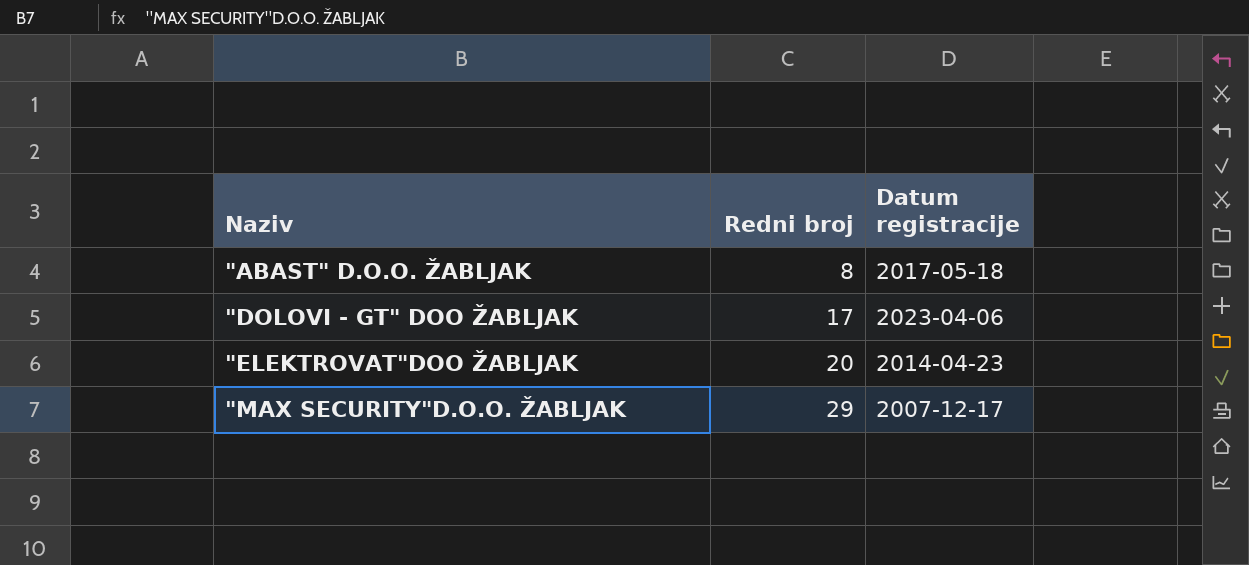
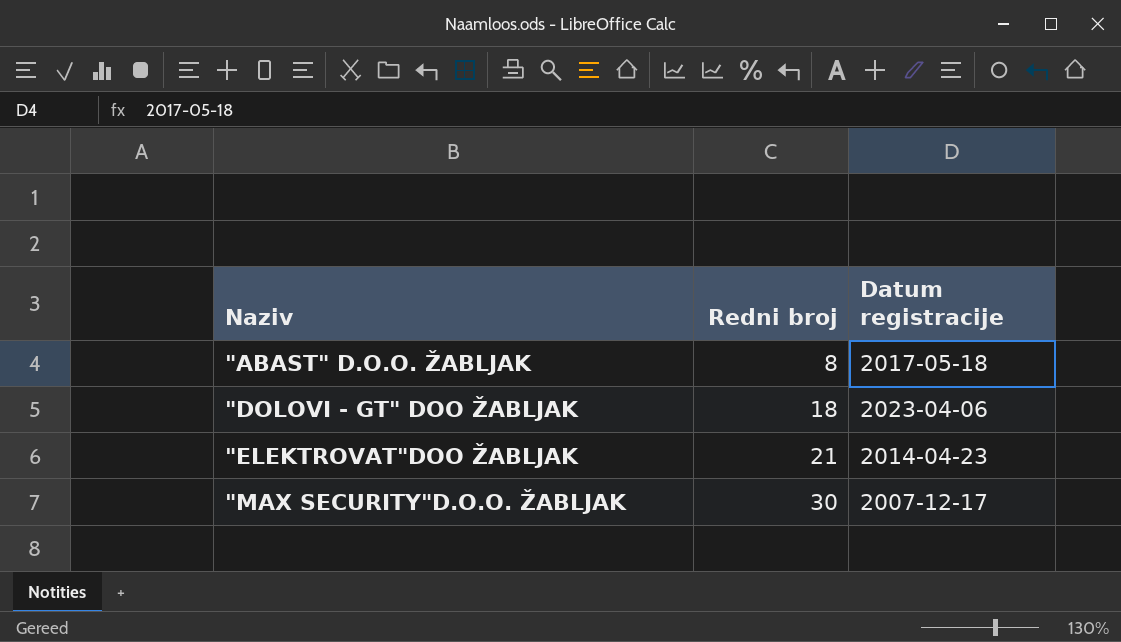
"DOLOVI - GT" DOO ŽABLJAK | Redni broj: 17 -> 18
"ELEKTROVAT"DOO ŽABLJAK | Redni broj: 20 -> 21
"MAX SECURITY"D.O.O. ŽABLJAK | Redni broj: 29 -> 30

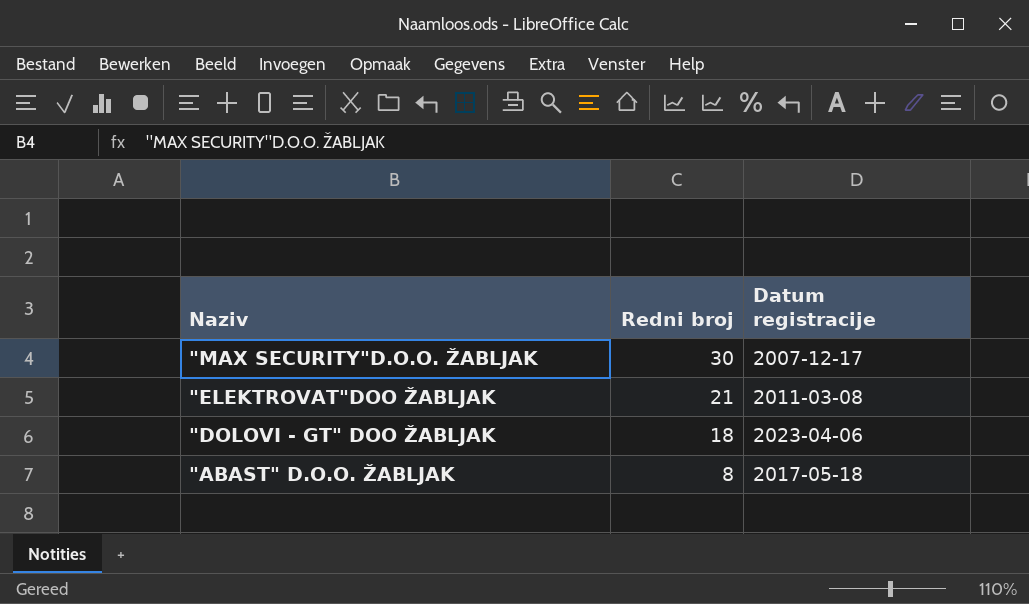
row order: Naziv ascending -> Naziv descending
"ELEKTROVAT"DOO ŽABLJAK | Datum registracije: 2014-04-23 -> 2011-03-08

